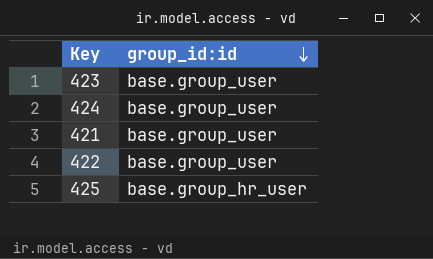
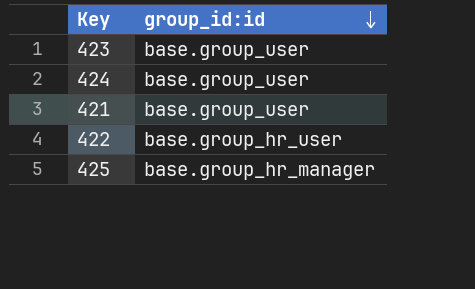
422 | group_id:id: base.group_user -> base.group_hr_user
425 | group_id:id: base.group_hr_user -> base.group_hr_manager

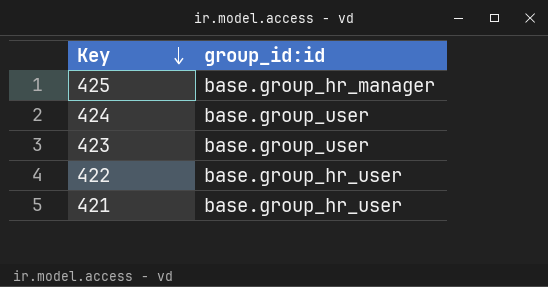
row order: group_id:id descending -> Key descending
421 | group_id:id: base.group_user -> base.group_hr_user

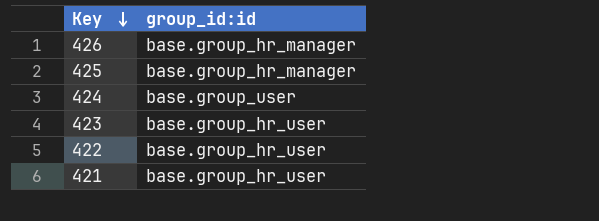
row 426: none -> base.group_hr_manager
423 | group_id:id: base.group_user -> base.group_hr_user

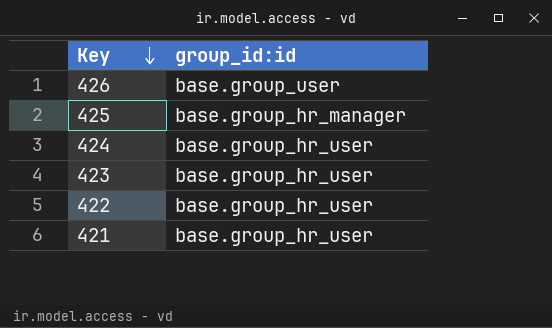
426 | group_id:id: base.group_hr_manager -> base.group_user
424 | group_id:id: base.group_user -> base.group_hr_user

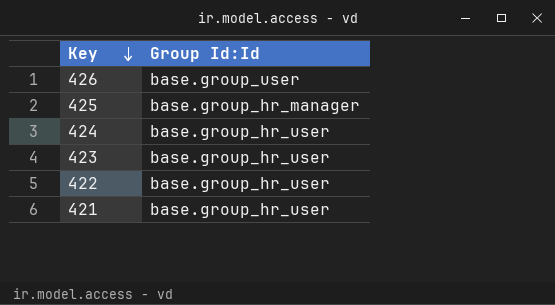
column name: group_id:id -> Group Id:Id

